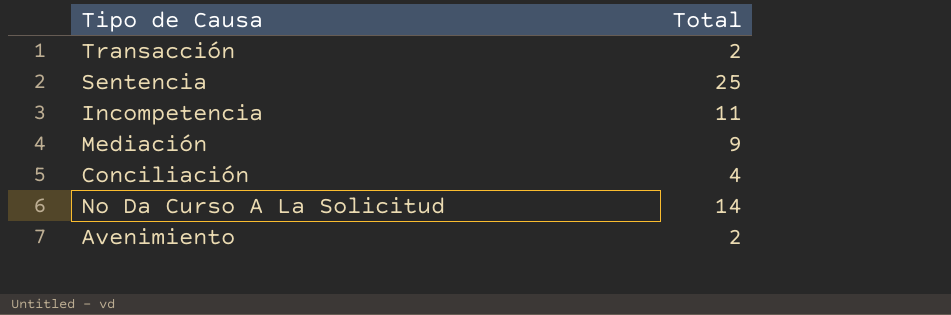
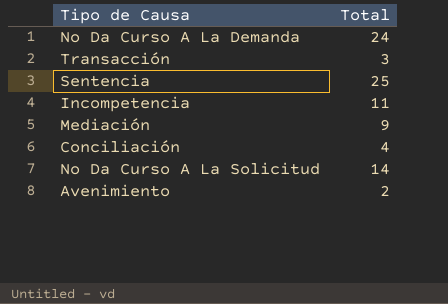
row No Da Curso A La Demanda: none -> 24
Transacción | Total: 2 -> 3

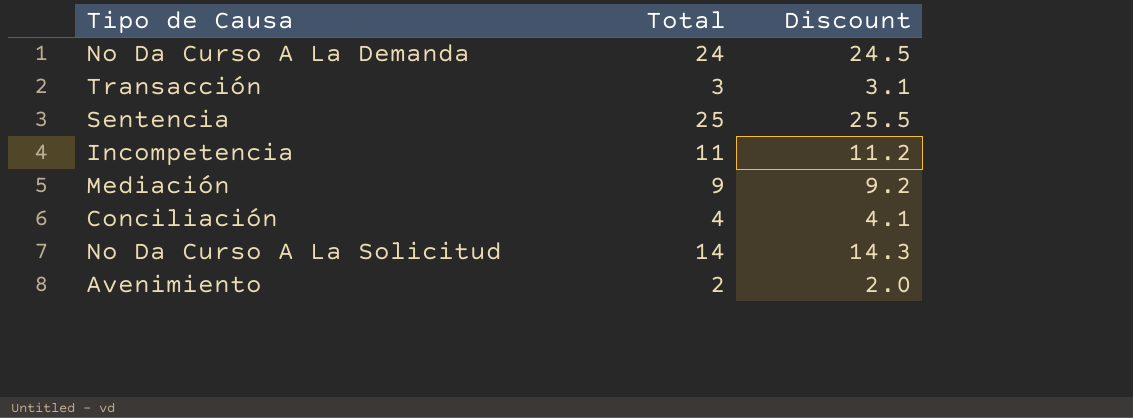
column Discount | formula: none -> [Total] * 1.02

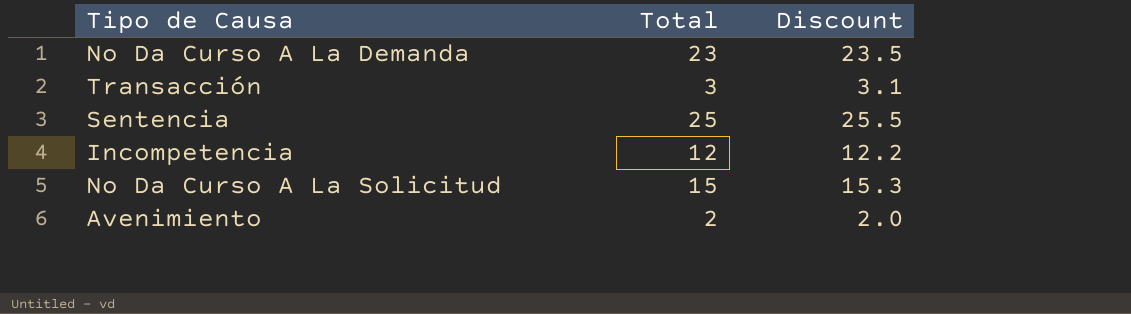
row Mediación: 9 | 9.2 -> none
row Conciliación: 4 | 4.1 -> none
No Da Curso A La Demanda | Total: 24 -> 23
No Da Curso A La Demanda | Discount: 24.5 -> 23.5
Incompetencia | Total: 11 -> 12
Incompetencia | Discount: 11.2 -> 12.2
No Da Curso A La Solicitud | Total: 14 -> 15
No Da Curso A La Solicitud | Discount: 14.3 -> 15.3

